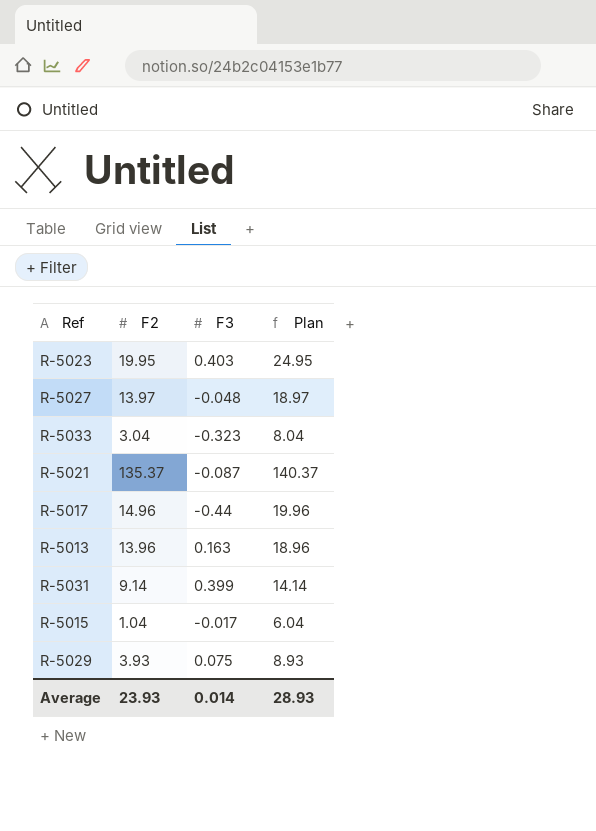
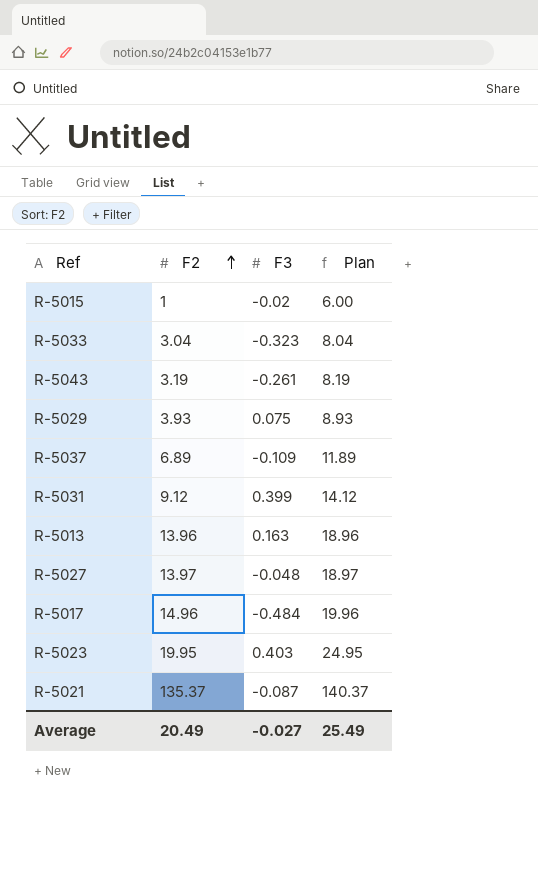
row order: none -> F2 ascending
R-5015 | F2: 1.04 -> 1
R-5015 | F3: -0.017 -> -0.02
R-5015 | Plan: 6.04 -> 6.00
row R-5043: none -> 3.19 | -0.261 | 8.19
row R-5037: none -> 6.89 | -0.109 | 11.89
R-5031 | F2: 9.14 -> 9.12
R-5031 | Plan: 14.14 -> 14.12
R-5017 | F3: -0.44 -> -0.484
Average | F2: 23.93 -> 20.49
Average | F3: 0.014 -> -0.027
Average | Plan: 28.93 -> 25.49

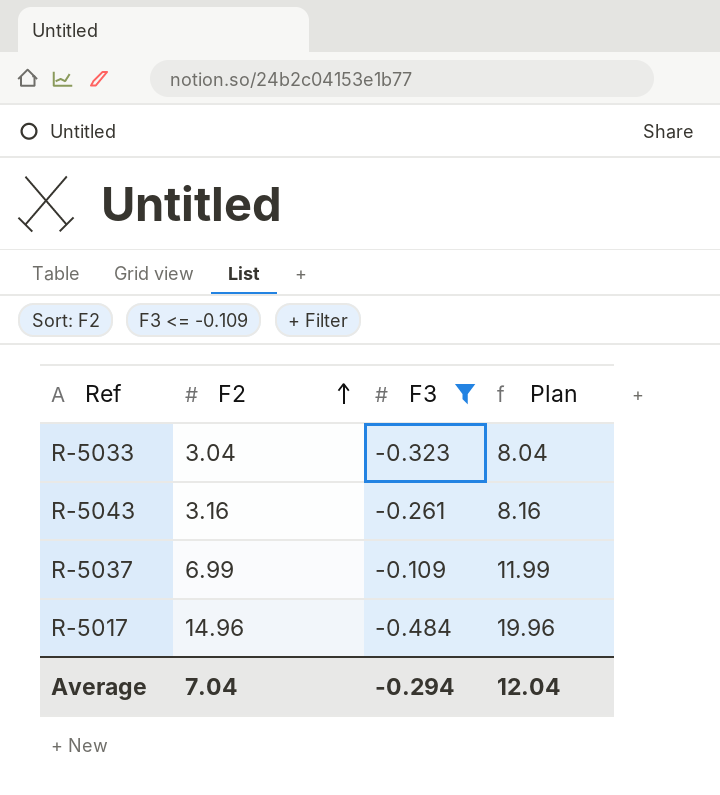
filter: none -> F3 <= -0.109
R-5043 | F2: 3.19 -> 3.16
R-5043 | Plan: 8.19 -> 8.16
R-5037 | F2: 6.89 -> 6.99
R-5037 | Plan: 11.89 -> 11.99
Average | F2: 20.49 -> 7.04
Average | F3: -0.027 -> -0.294
Average | Plan: 25.49 -> 12.04

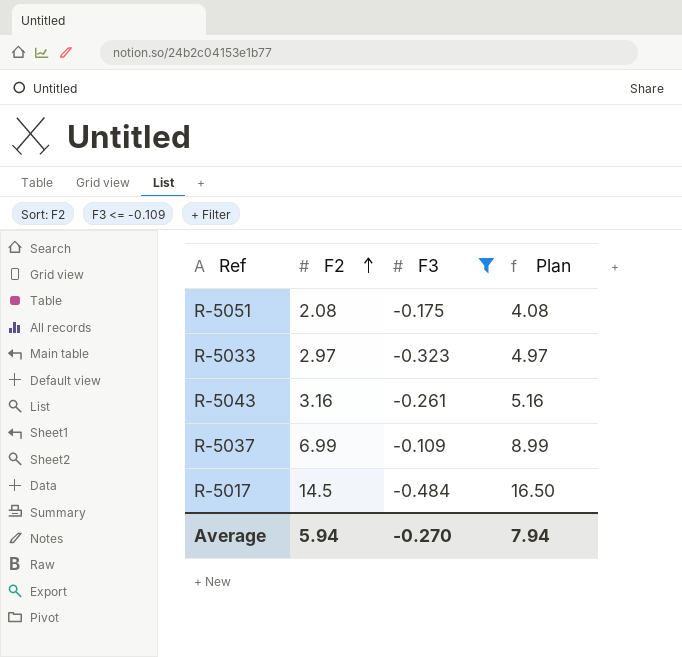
column Plan | formula: [F2] + 5 -> [F2] + 2
row R-5051: none -> 2.08 | -0.175 | 4.08
R-5033 | F2: 3.04 -> 2.97
R-5017 | F2: 14.96 -> 14.5
Average | F2: 7.04 -> 5.94
Average | F3: -0.294 -> -0.270
Average | Plan: 12.04 -> 7.94

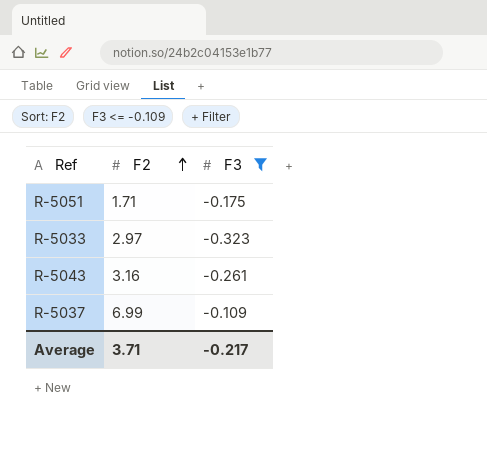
column Plan | formula: [F2] + 2 -> none
row R-5017: 14.5 | -0.484 | 16.50 -> none
R-5051 | F2: 2.08 -> 1.71
Average | F2: 5.94 -> 3.71
Average | F3: -0.270 -> -0.217

